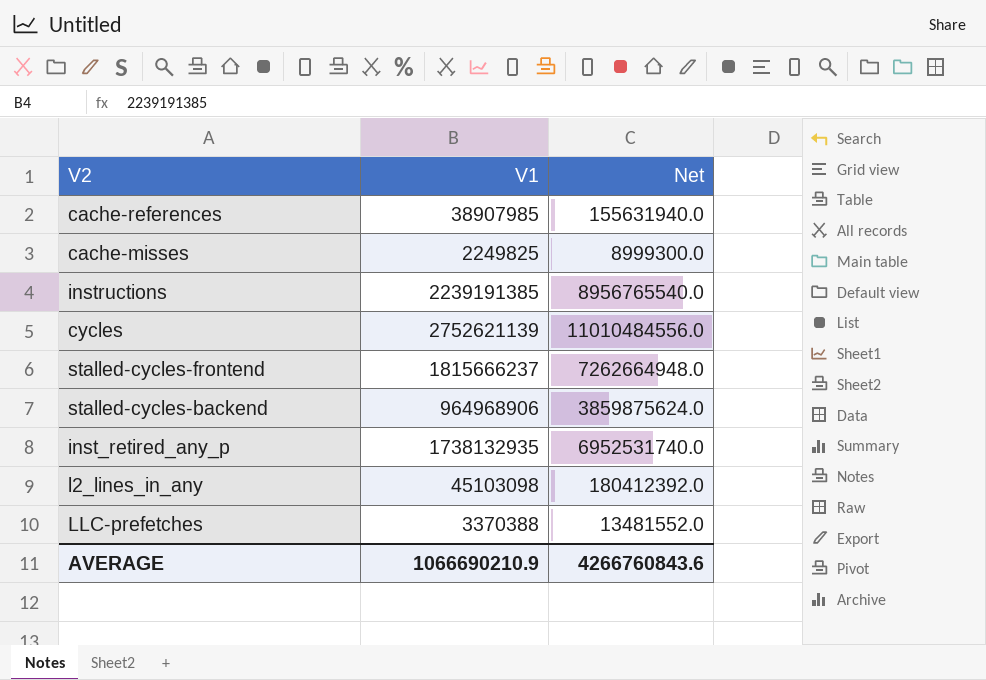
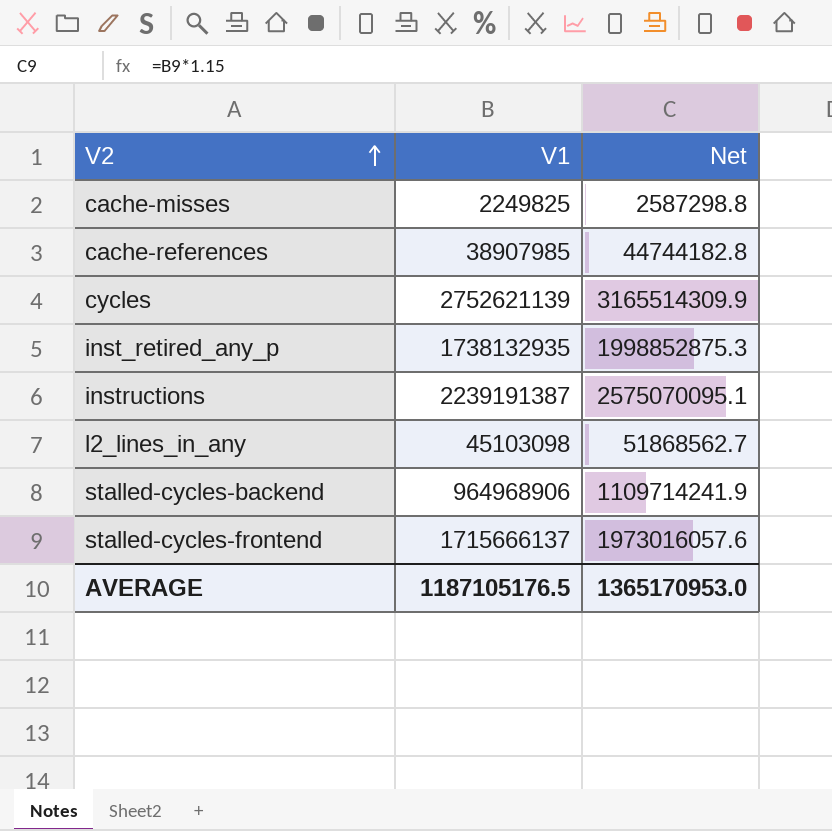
row order: none -> V2 ascending
column Net | formula: [V1] * 4 -> [V1] * 1.15
row LLC-prefetches: 3370388 | 13481552.0 -> none
instructions | V1: 2239191385 -> 2239191387
stalled-cycles-frontend | V1: 1815666237 -> 1715666137
AVERAGE | V1: 1066690210.9 -> 1187105176.5
AVERAGE | Net: 4266760843.6 -> 1365170953.0

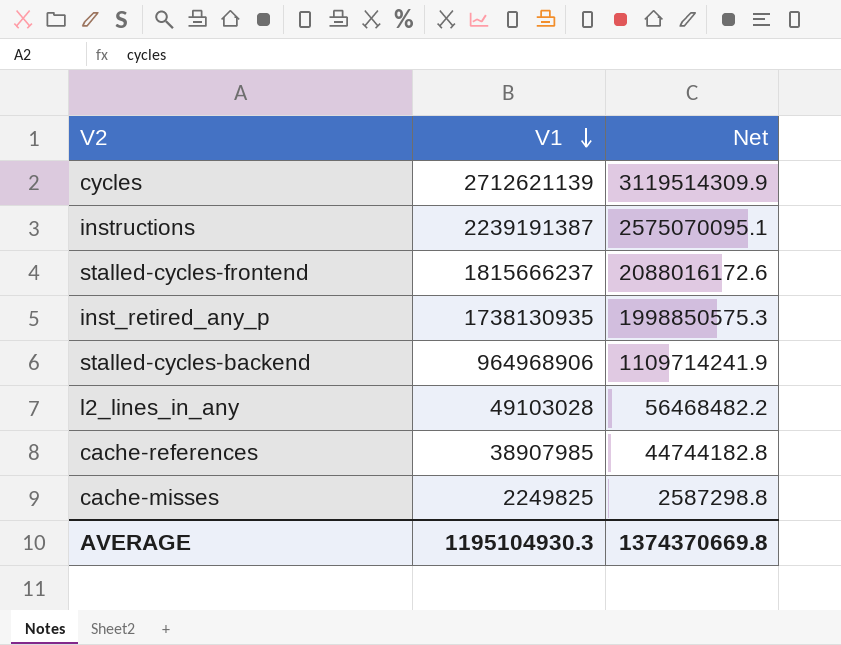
row order: V2 ascending -> V1 descending
cycles | V1: 2752621139 -> 2712621139
cycles | Net: 3165514309.9 -> 3119514309.9
stalled-cycles-frontend | V1: 1715666137 -> 1815666237
stalled-cycles-frontend | Net: 1973016057.6 -> 2088016172.6
inst_retired_any_p | V1: 1738132935 -> 1738130935
inst_retired_any_p | Net: 1998852875.3 -> 1998850575.3
l2_lines_in_any | V1: 45103098 -> 49103028
l2_lines_in_any | Net: 51868562.7 -> 56468482.2
AVERAGE | V1: 1187105176.5 -> 1195104930.3
AVERAGE | Net: 1365170953.0 -> 1374370669.8

